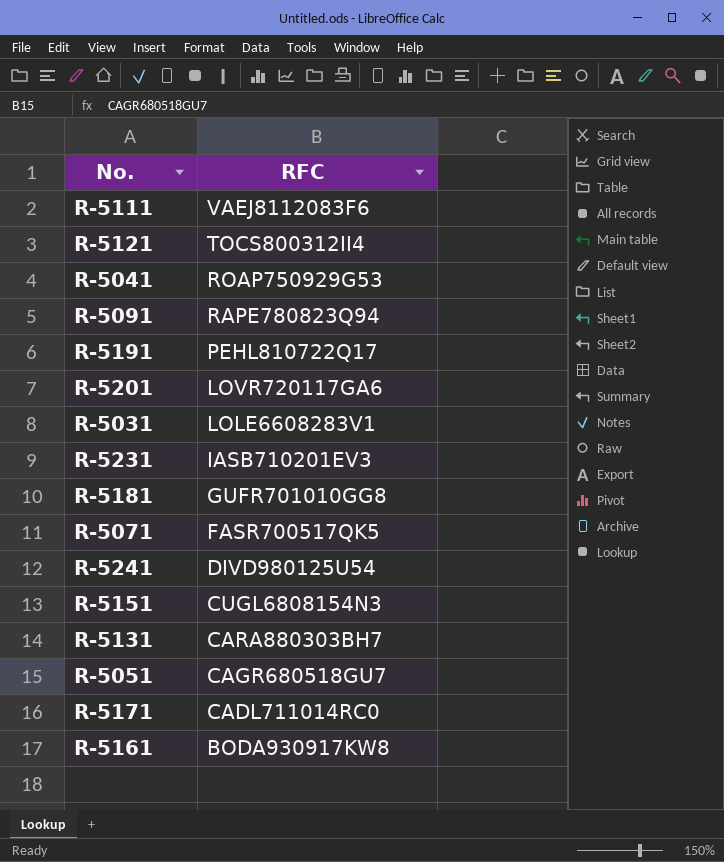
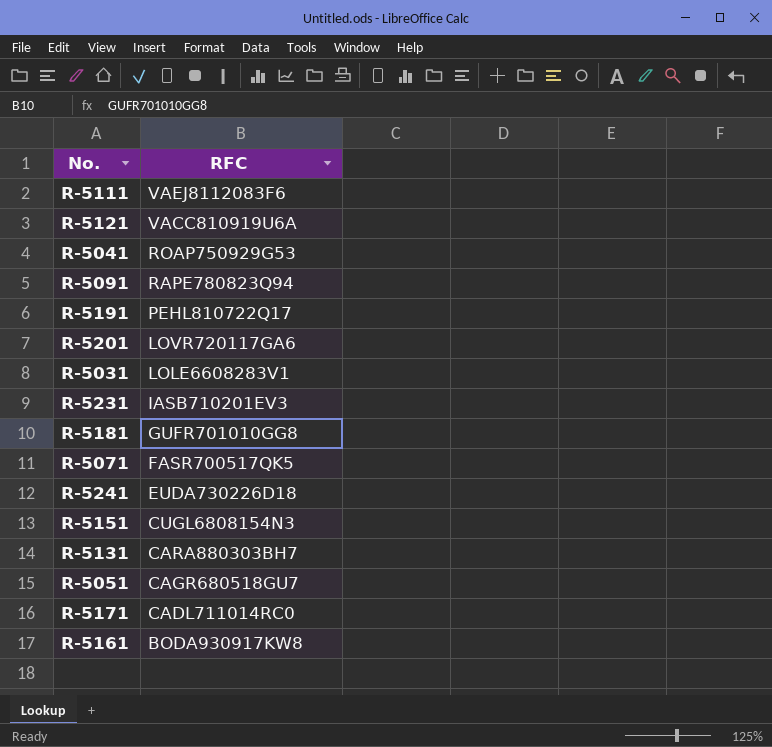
R-5121 | RFC: TOCS800312II4 -> VACC810919U6A
R-5241 | RFC: DIVD980125U54 -> EUDA730226D18

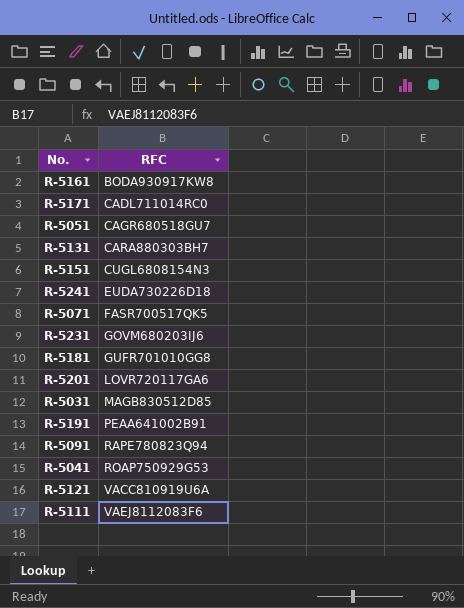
row order: RFC descending -> RFC ascending
R-5231 | RFC: IASB710201EV3 -> GOVM680203IJ6
R-5031 | RFC: LOLE6608283V1 -> MAGB830512D85
R-5191 | RFC: PEHL810722Q17 -> PEAA641002B91

